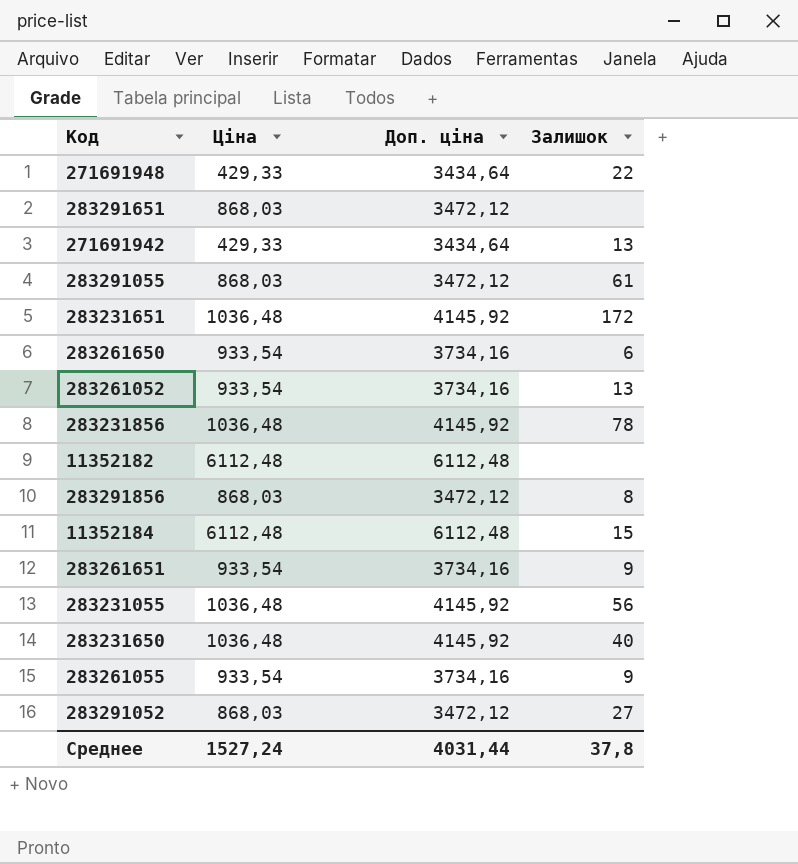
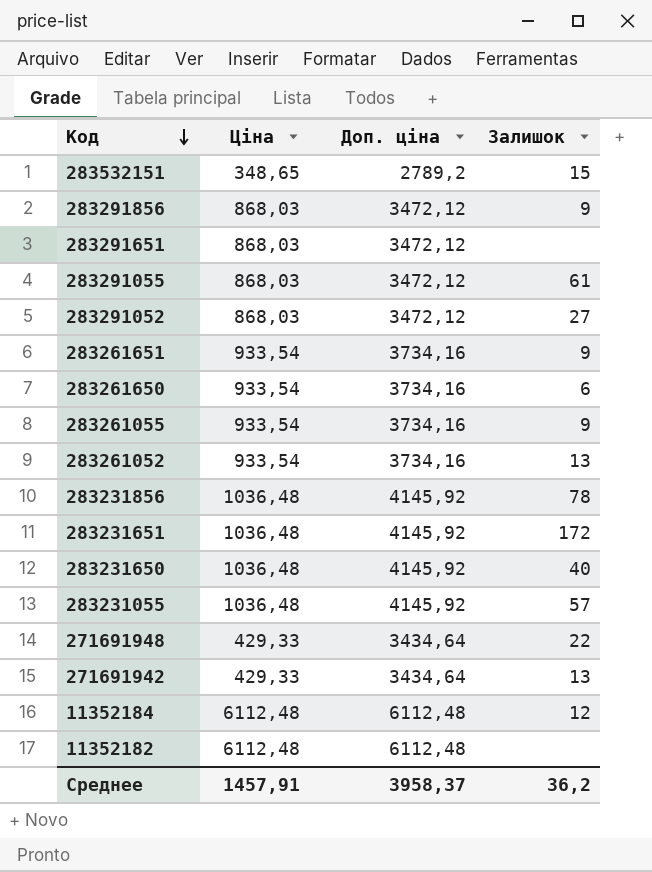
row order: none -> Код descending
row 283532151: none -> 348,65 | 2789,2 | 15
283291856 | Залишок: 8 -> 9
283231055 | Залишок: 56 -> 57
11352184 | Залишок: 15 -> 12
Среднее | Ціна: 1527,24 -> 1457,91
Среднее | Доп. ціна: 4031,44 -> 3958,37
Среднее | Залишок: 37,8 -> 36,2

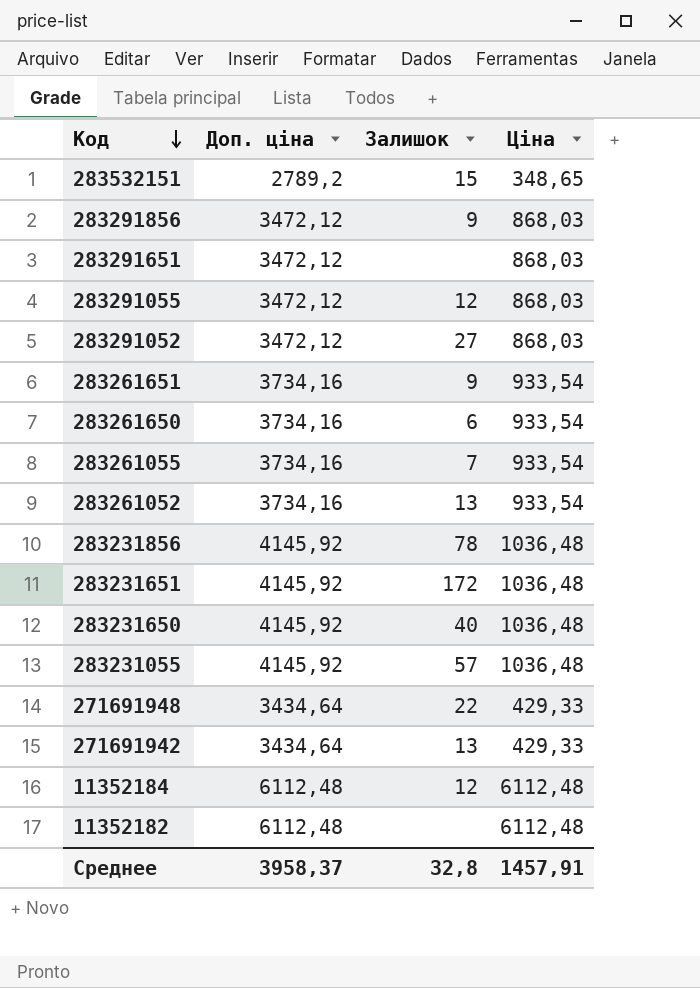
column Ціна | position: 2 -> 4
283291055 | Залишок: 61 -> 12
283261055 | Залишок: 9 -> 7
Среднее | Залишок: 36,2 -> 32,8

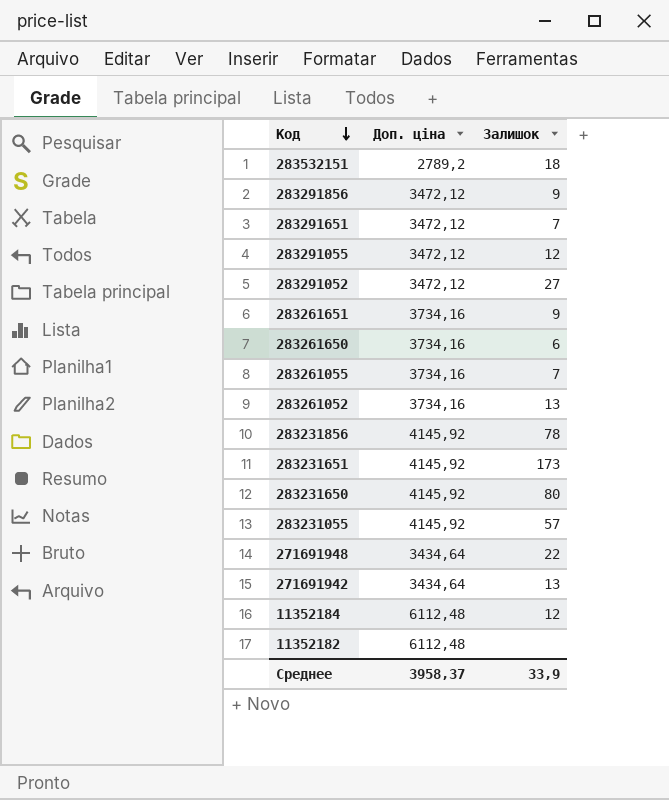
column Ціна | position: 4 -> none
283532151 | Залишок: 15 -> 18
283291651 | Залишок: none -> 7
283231651 | Залишок: 172 -> 173
283231650 | Залишок: 40 -> 80
Среднее | Залишок: 32,8 -> 33,9

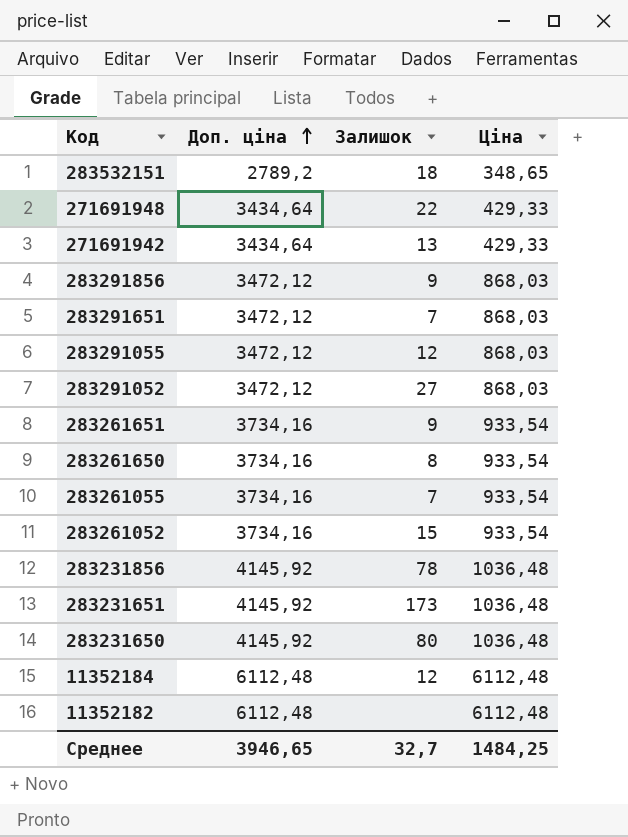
row order: Код descending -> Доп. ціна ascending
column Ціна | position: none -> 4
row 283231055: 4145,92 | 57 -> none
283261650 | Залишок: 6 -> 8
283261052 | Залишок: 13 -> 15
Среднее | Доп. ціна: 3958,37 -> 3946,65
Среднее | Залишок: 33,9 -> 32,7

